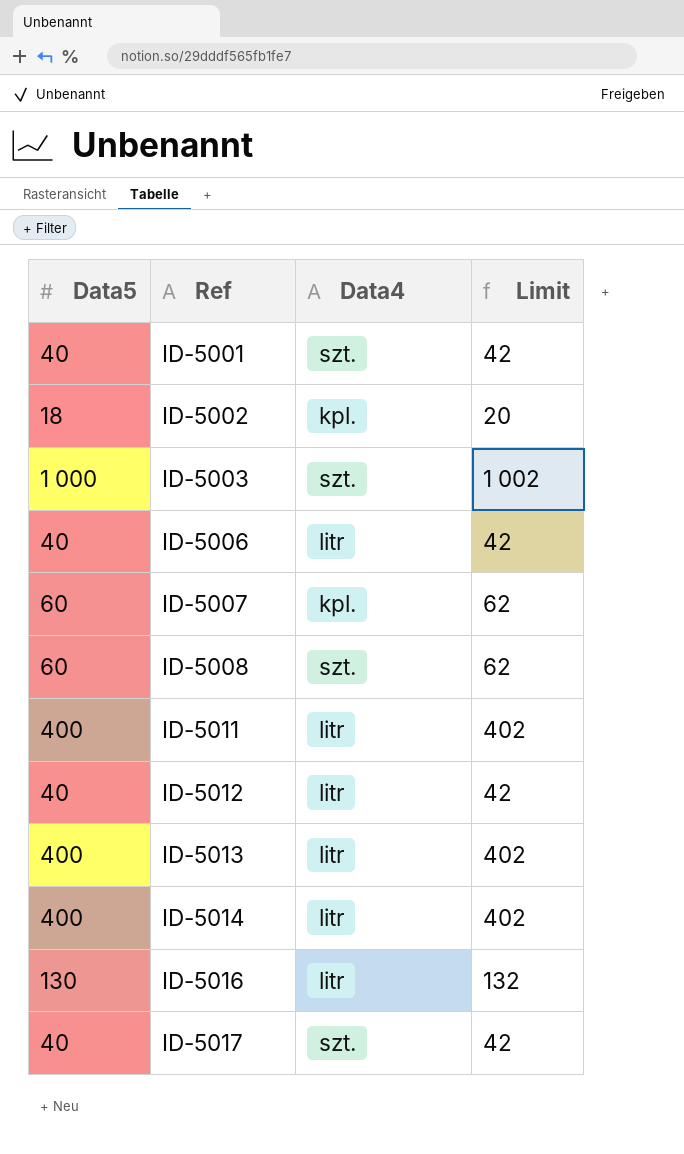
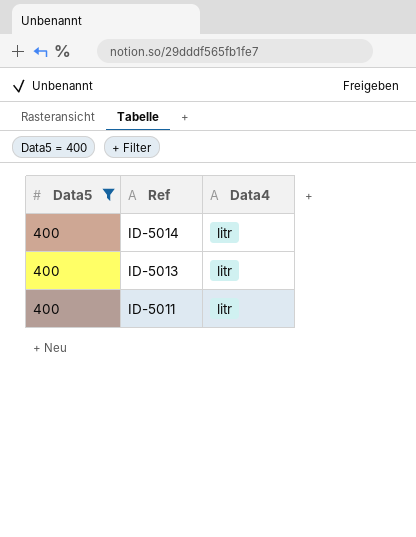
filter: none -> Data5 = 400
row order: Ref ascending -> Ref descending
column Limit | formula: [Data5] + 2 -> none

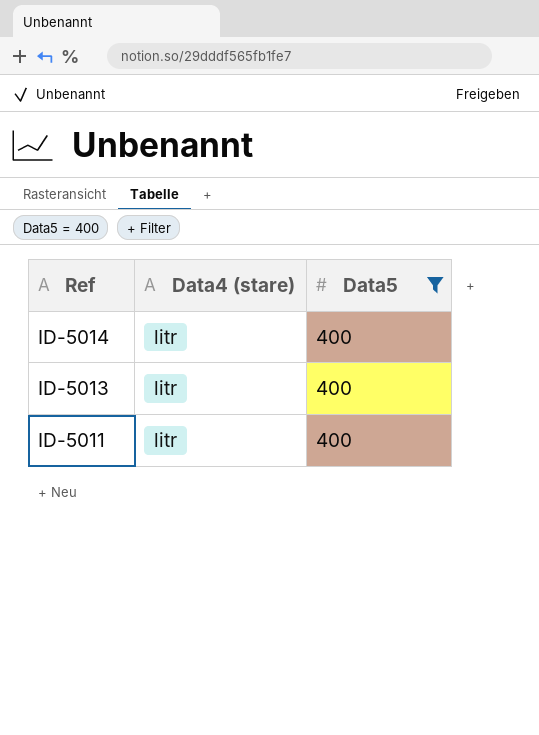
column name: Data4 -> Data4 (stare)
column Data5 | position: 1 -> 3

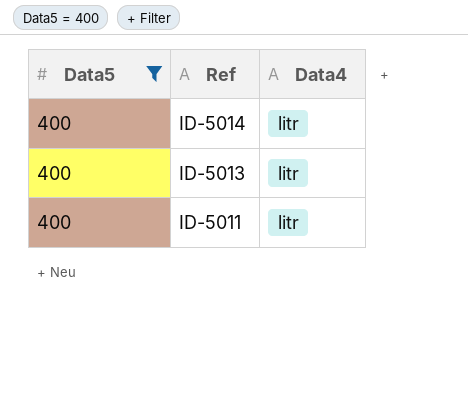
column Data5 | position: 3 -> 1
column name: Data4 (stare) -> Data4

